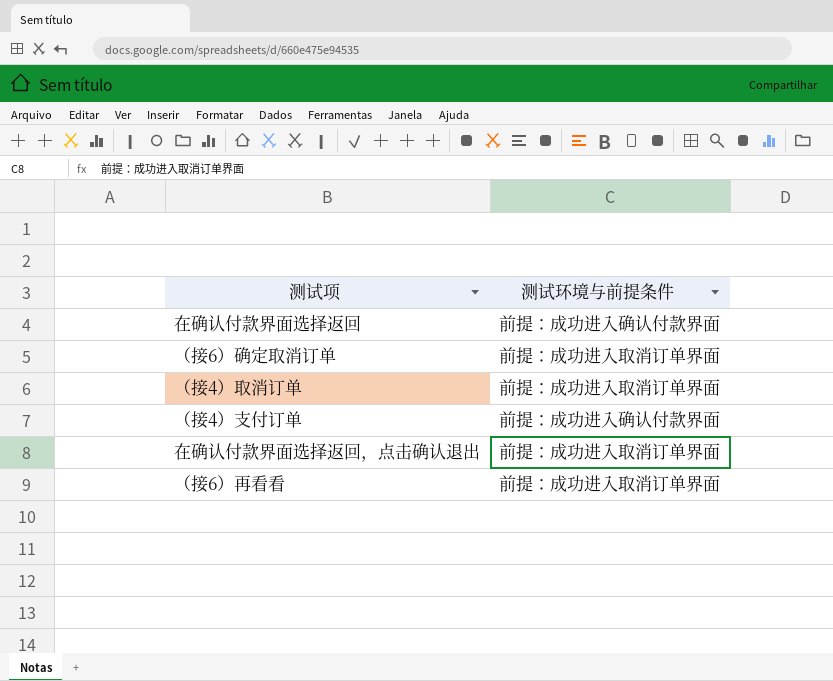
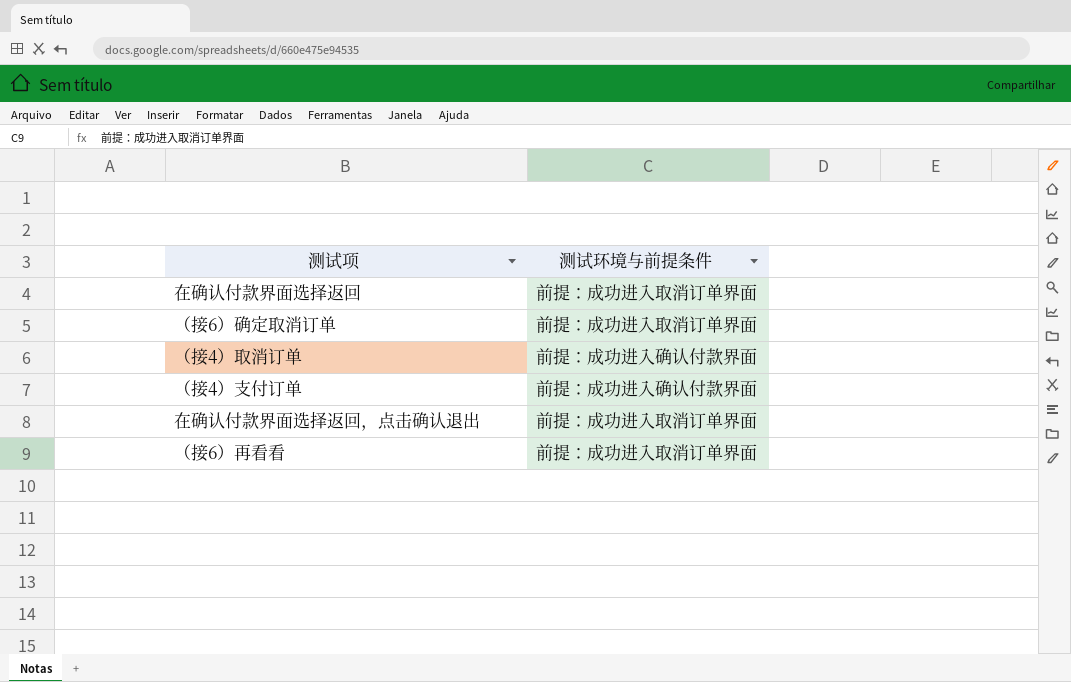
在确认付款界面选择返回 | 测试环境与前提条件: 前提：成功进入确认付款界面 -> 前提：成功进入取消订单界面
（接4）取消订单 | 测试环境与前提条件: 前提：成功进入取消订单界面 -> 前提：成功进入确认付款界面

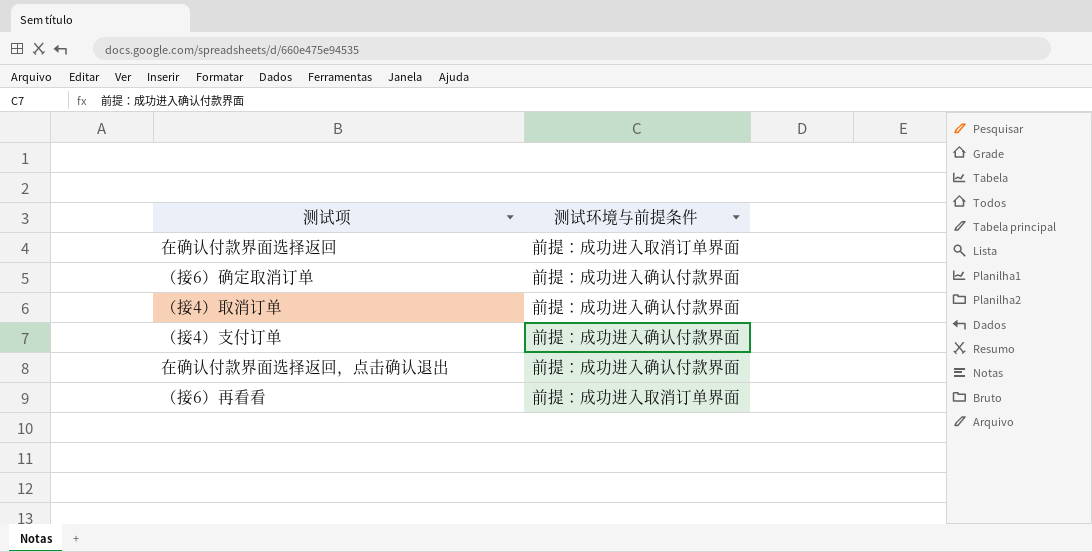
（接6）确定取消订单 | 测试环境与前提条件: 前提：成功进入取消订单界面 -> 前提：成功进入确认付款界面
在确认付款界面选择返回，点击确认退出 | 测试环境与前提条件: 前提：成功进入取消订单界面 -> 前提：成功进入确认付款界面

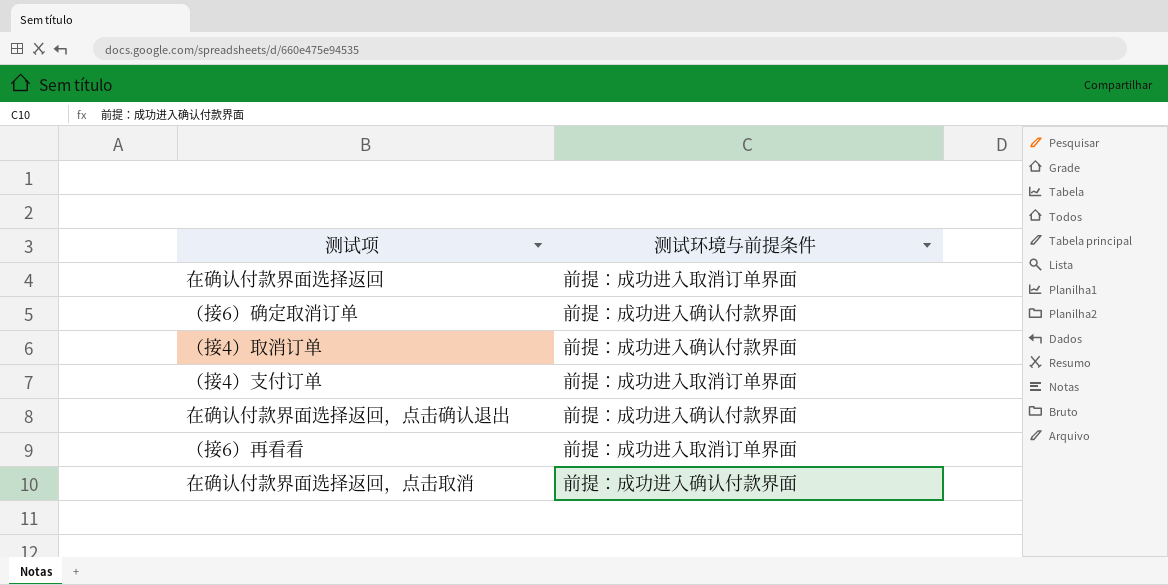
（接4）支付订单 | 测试环境与前提条件: 前提：成功进入确认付款界面 -> 前提：成功进入取消订单界面
row 在确认付款界面选择返回，点击取消: none -> 前提：成功进入确认付款界面

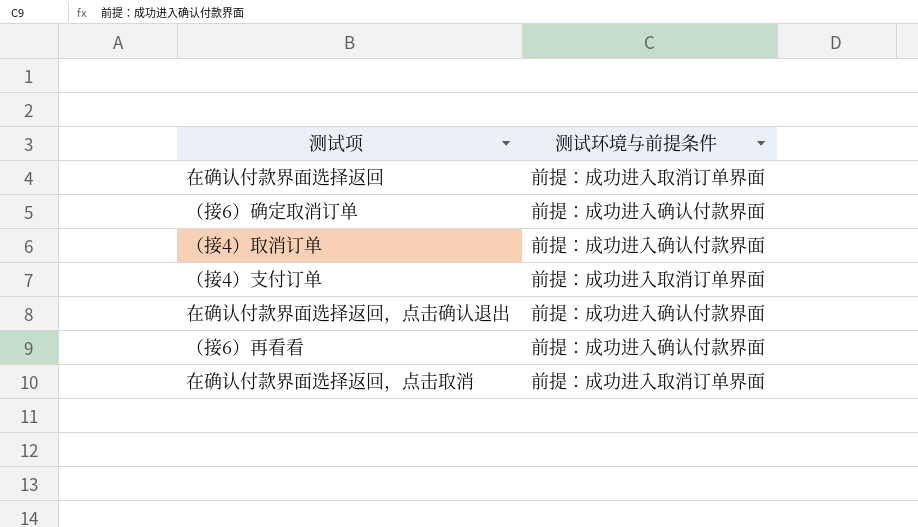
（接6）再看看 | 测试环境与前提条件: 前提：成功进入取消订单界面 -> 前提：成功进入确认付款界面
在确认付款界面选择返回，点击取消 | 测试环境与前提条件: 前提：成功进入确认付款界面 -> 前提：成功进入取消订单界面

